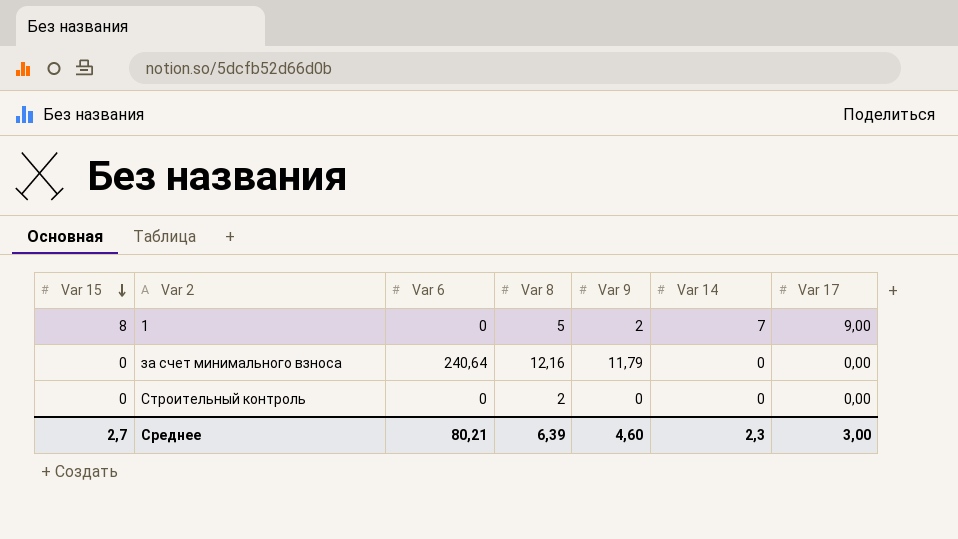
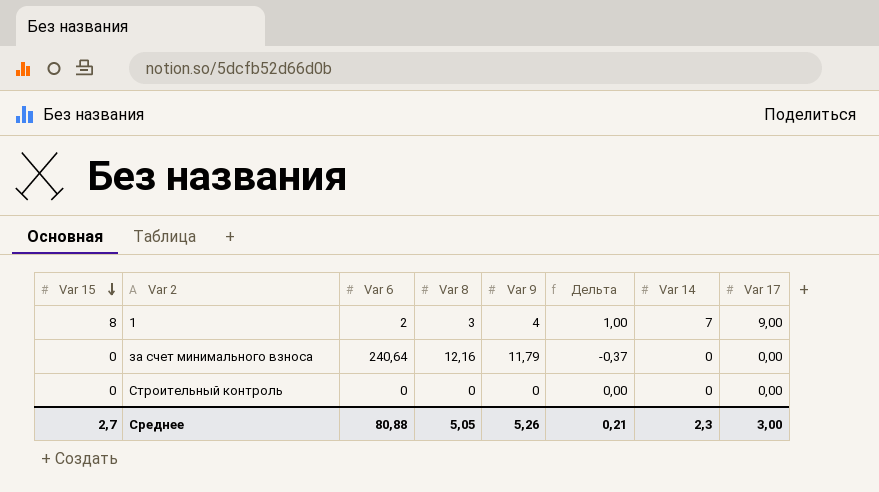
column Дельта | formula: none -> [Var 9] - [Var 8]
1 | Var 6: 0 -> 2
1 | Var 8: 5 -> 3
1 | Var 9: 2 -> 4
Строительный контроль | Var 8: 2 -> 0
Среднее | Var 6: 80,21 -> 80,88
Среднее | Var 8: 6,39 -> 5,05
Среднее | Var 9: 4,60 -> 5,26

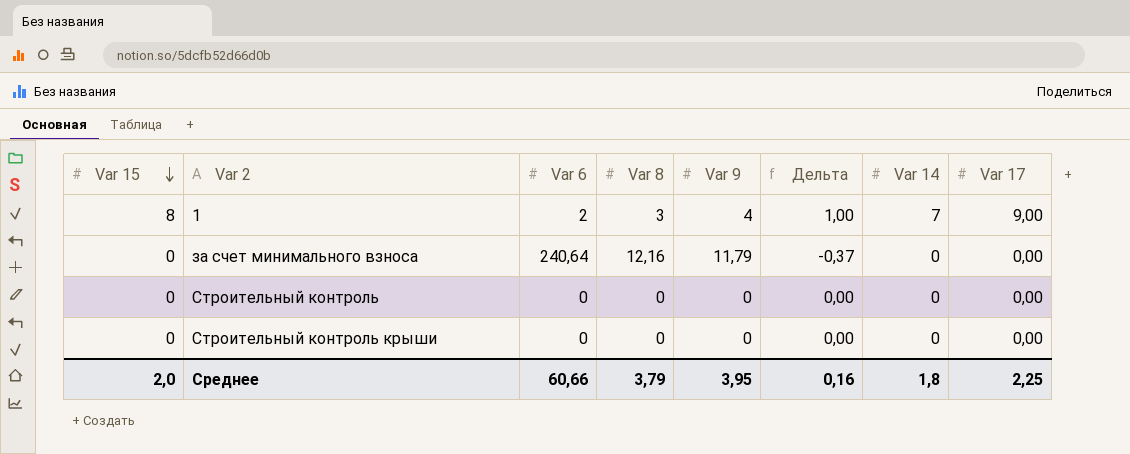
row Строительный контроль крыши: none -> 0 | 0 | 0 | 0 | 0,00 | 0 | 0,00
Среднее | Var 15: 2,7 -> 2,0
Среднее | Var 6: 80,88 -> 60,66
Среднее | Var 8: 5,05 -> 3,79
Среднее | Var 9: 5,26 -> 3,95
Среднее | Дельта: 0,21 -> 0,16
Среднее | Var 14: 2,3 -> 1,8
Среднее | Var 17: 3,00 -> 2,25

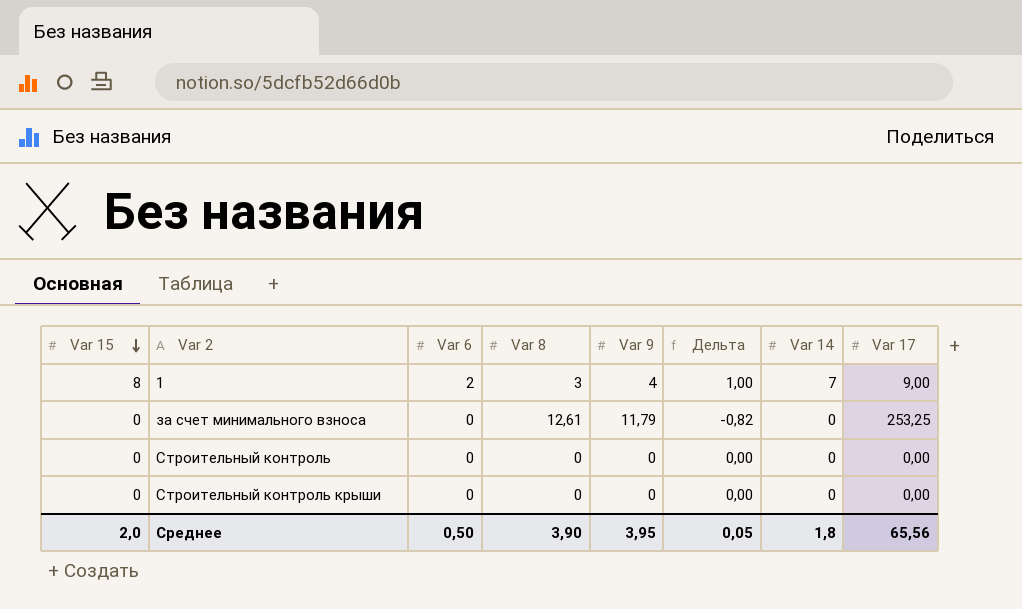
за счет минимального взноса | Var 6: 240,64 -> 0
за счет минимального взноса | Var 8: 12,16 -> 12,61
за счет минимального взноса | Дельта: -0,37 -> -0,82
за счет минимального взноса | Var 17: 0,00 -> 253,25
Среднее | Var 6: 60,66 -> 0,50
Среднее | Var 8: 3,79 -> 3,90
Среднее | Дельта: 0,16 -> 0,05
Среднее | Var 17: 2,25 -> 65,56

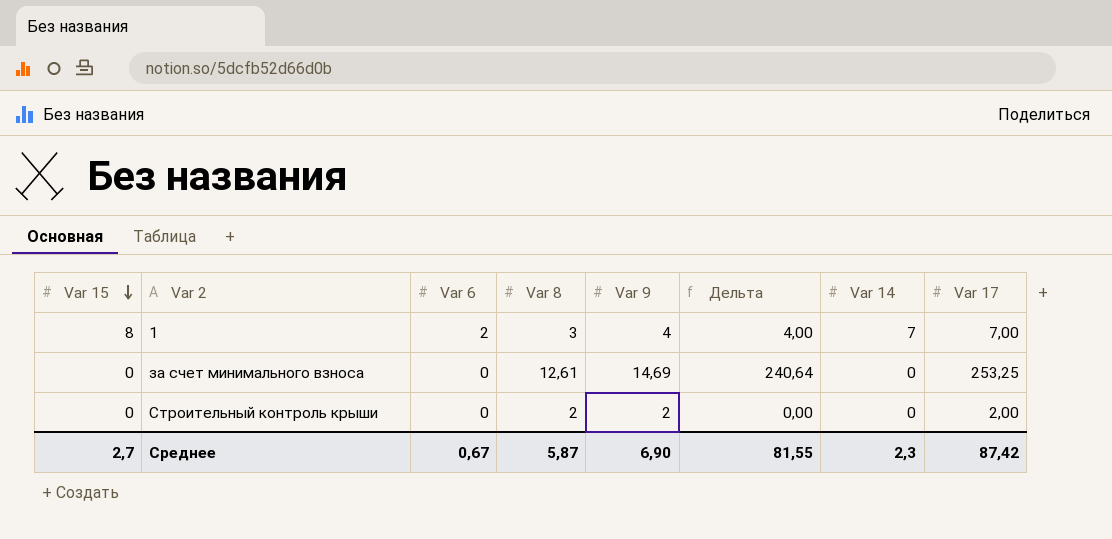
column Дельта | formula: [Var 9] - [Var 8] -> [Var 17] - [Var 8]
row Строительный контроль: 0 | 0 | 0 | 0 | 0,00 | 0 | 0,00 -> none
1 | Var 17: 9,00 -> 7,00
за счет минимального взноса | Var 9: 11,79 -> 14,69
Строительный контроль крыши | Var 8: 0 -> 2
Строительный контроль крыши | Var 9: 0 -> 2
Строительный контроль крыши | Var 17: 0,00 -> 2,00
Среднее | Var 15: 2,0 -> 2,7
Среднее | Var 6: 0,50 -> 0,67
Среднее | Var 8: 3,90 -> 5,87
Среднее | Var 9: 3,95 -> 6,90
Среднее | Дельта: 0,05 -> 81,55
Среднее | Var 14: 1,8 -> 2,3
Среднее | Var 17: 65,56 -> 87,42

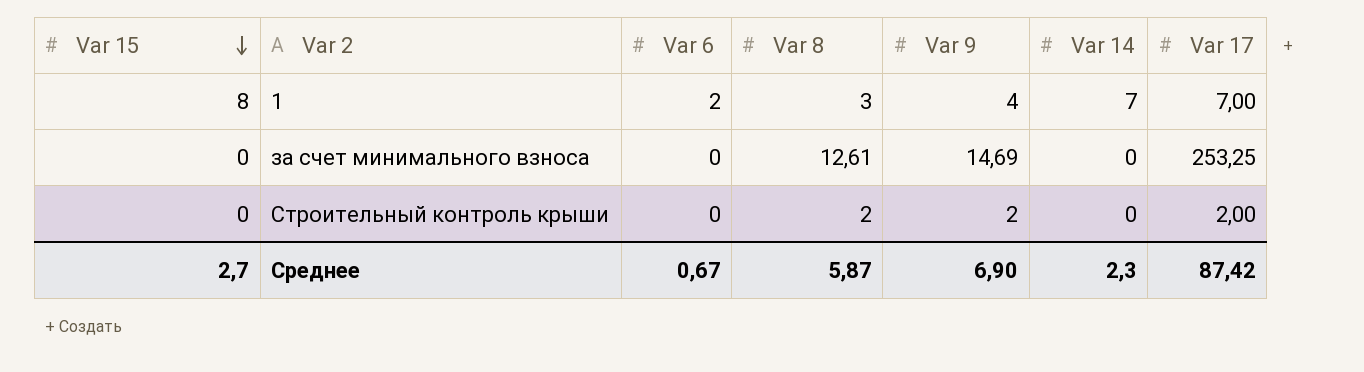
column Дельта | formula: [Var 17] - [Var 8] -> none

